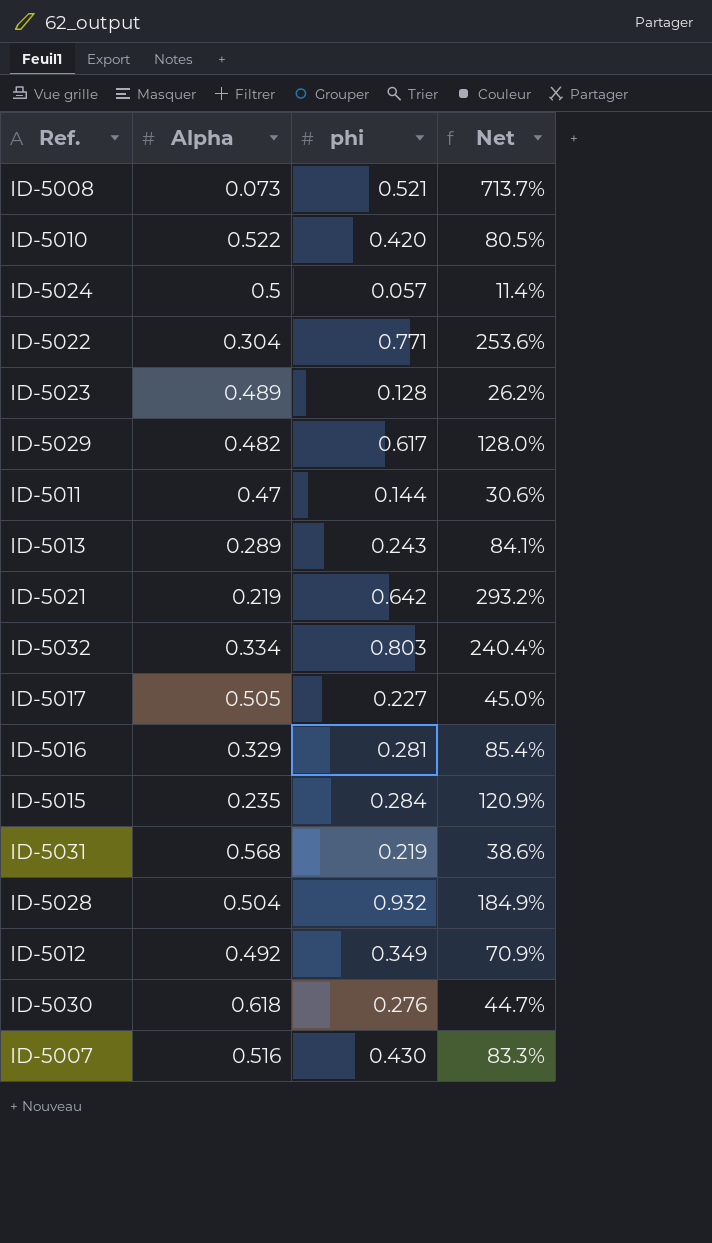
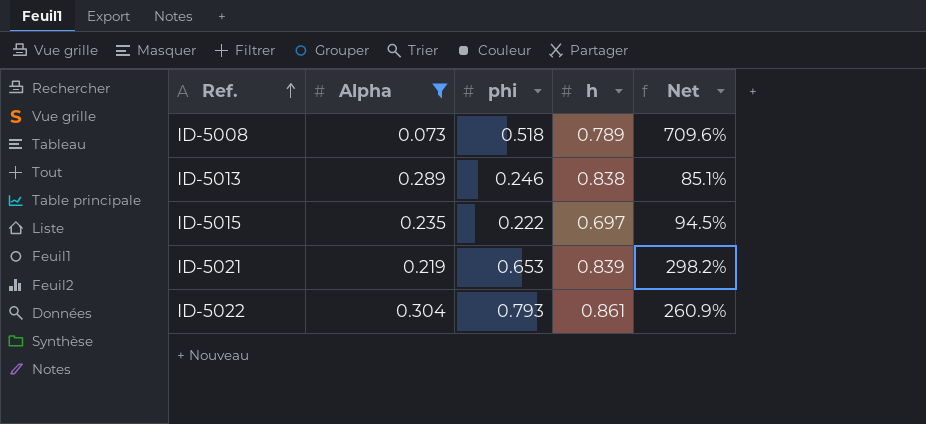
filter: none -> Alpha <= 0.304
row order: none -> Ref. ascending
column h | position: none -> 4
ID-5008 | phi: 0.521 -> 0.518
ID-5008 | Net: 713.7% -> 709.6%
ID-5013 | phi: 0.243 -> 0.246
ID-5013 | Net: 84.1% -> 85.1%
ID-5015 | phi: 0.284 -> 0.222
ID-5015 | Net: 120.9% -> 94.5%
ID-5021 | phi: 0.642 -> 0.653
ID-5021 | Net: 293.2% -> 298.2%
ID-5022 | phi: 0.771 -> 0.793
ID-5022 | Net: 253.6% -> 260.9%

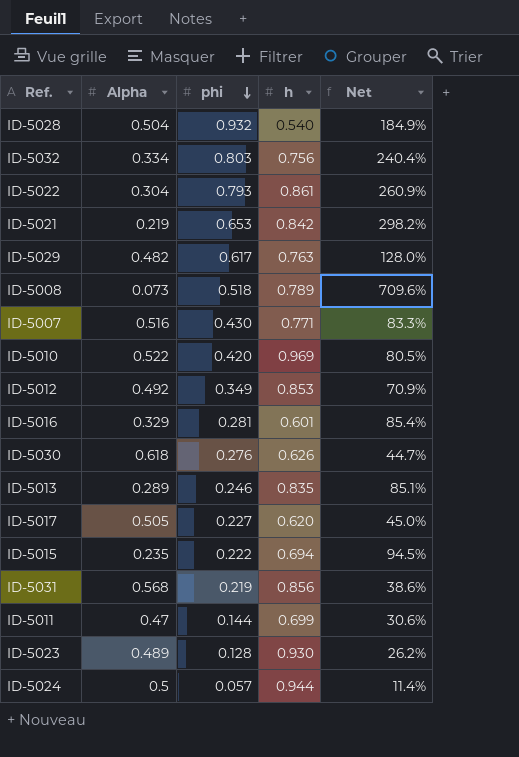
filter: Alpha <= 0.304 -> none
row order: Ref. ascending -> phi descending
ID-5021 | h: 0.839 -> 0.842
ID-5013 | h: 0.838 -> 0.835
ID-5015 | h: 0.697 -> 0.694

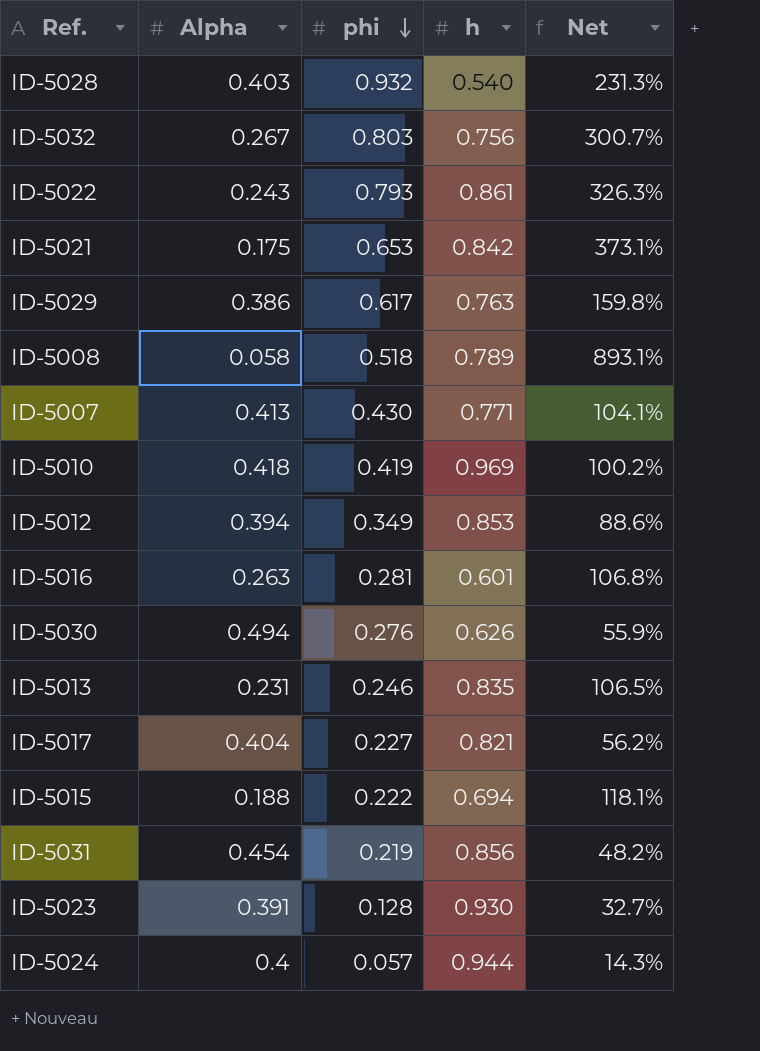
row ID-5011: 0.47 | 0.144 | 0.699 | 30.6% -> none
ID-5028 | Alpha: 0.504 -> 0.403
ID-5028 | Net: 184.9% -> 231.3%
ID-5032 | Alpha: 0.334 -> 0.267
ID-5032 | Net: 240.4% -> 300.7%
ID-5022 | Alpha: 0.304 -> 0.243
ID-5022 | Net: 260.9% -> 326.3%
ID-5021 | Alpha: 0.219 -> 0.175
ID-5021 | Net: 298.2% -> 373.1%
ID-5029 | Alpha: 0.482 -> 0.386
ID-5029 | Net: 128.0% -> 159.8%
ID-5008 | Alpha: 0.073 -> 0.058
ID-5008 | Net: 709.6% -> 893.1%
ID-5007 | Alpha: 0.516 -> 0.413
ID-5007 | Net: 83.3% -> 104.1%
ID-5010 | Alpha: 0.522 -> 0.418
ID-5010 | phi: 0.420 -> 0.419
ID-5010 | Net: 80.5% -> 100.2%
ID-5012 | Alpha: 0.492 -> 0.394
ID-5012 | Net: 70.9% -> 88.6%
ID-5016 | Alpha: 0.329 -> 0.263
ID-5016 | Net: 85.4% -> 106.8%
ID-5030 | Alpha: 0.618 -> 0.494
ID-5030 | Net: 44.7% -> 55.9%
ID-5013 | Alpha: 0.289 -> 0.231
ID-5013 | Net: 85.1% -> 106.5%
ID-5017 | Alpha: 0.505 -> 0.404
ID-5017 | h: 0.620 -> 0.821
ID-5017 | Net: 45.0% -> 56.2%
ID-5015 | Alpha: 0.235 -> 0.188
ID-5015 | Net: 94.5% -> 118.1%
ID-5031 | Alpha: 0.568 -> 0.454
ID-5031 | Net: 38.6% -> 48.2%
ID-5023 | Alpha: 0.489 -> 0.391
ID-5023 | Net: 26.2% -> 32.7%
ID-5024 | Alpha: 0.5 -> 0.4
ID-5024 | Net: 11.4% -> 14.3%

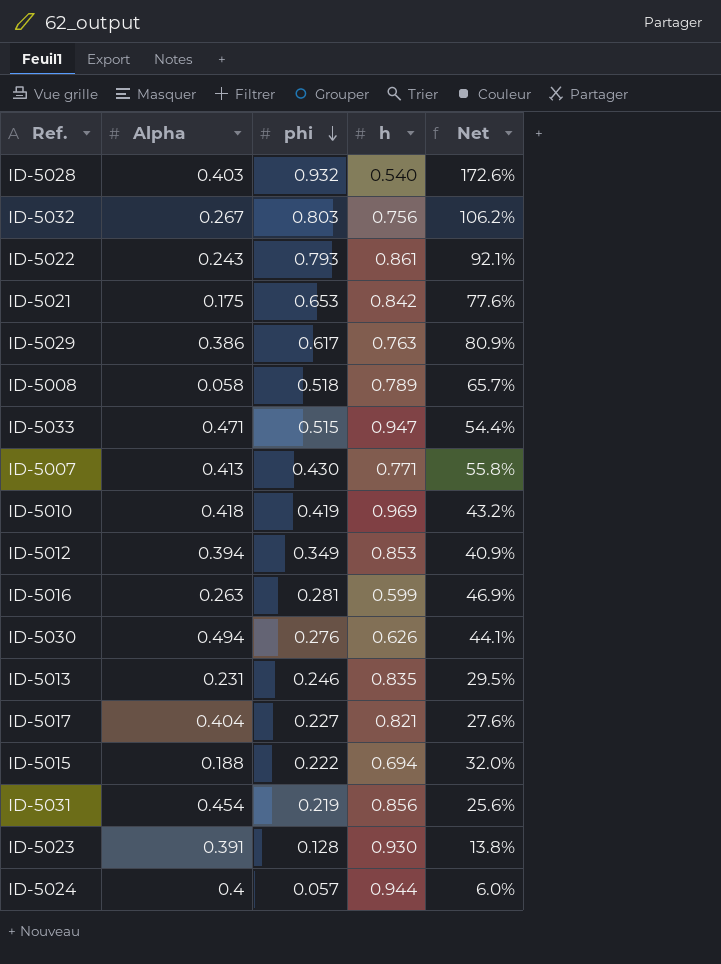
column Net | formula: [phi] / [Alpha] -> [phi] / [h]
row ID-5033: none -> 0.471 | 0.515 | 0.947 | 54.4%
ID-5016 | h: 0.601 -> 0.599

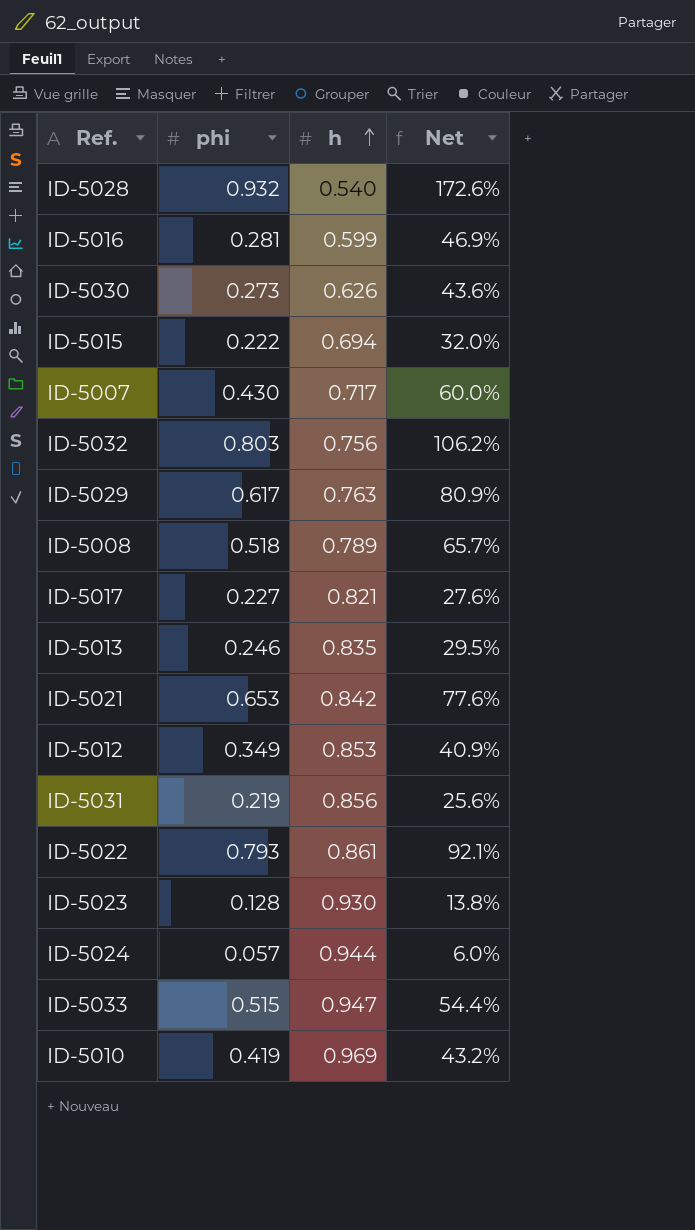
row order: phi descending -> h ascending
column Alpha | position: 2 -> none
ID-5030 | phi: 0.276 -> 0.273
ID-5030 | Net: 44.1% -> 43.6%
ID-5007 | h: 0.771 -> 0.717
ID-5007 | Net: 55.8% -> 60.0%

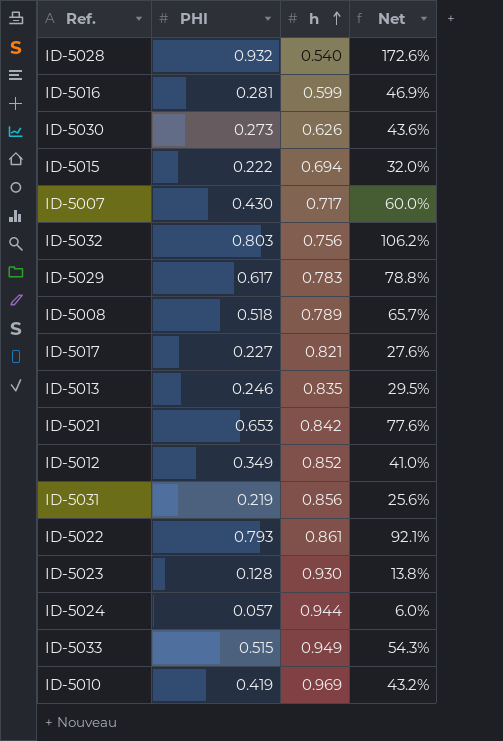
column name: phi -> PHI
ID-5029 | h: 0.763 -> 0.783
ID-5029 | Net: 80.9% -> 78.8%
ID-5012 | h: 0.853 -> 0.852
ID-5012 | Net: 40.9% -> 41.0%
ID-5033 | h: 0.947 -> 0.949
ID-5033 | Net: 54.4% -> 54.3%

